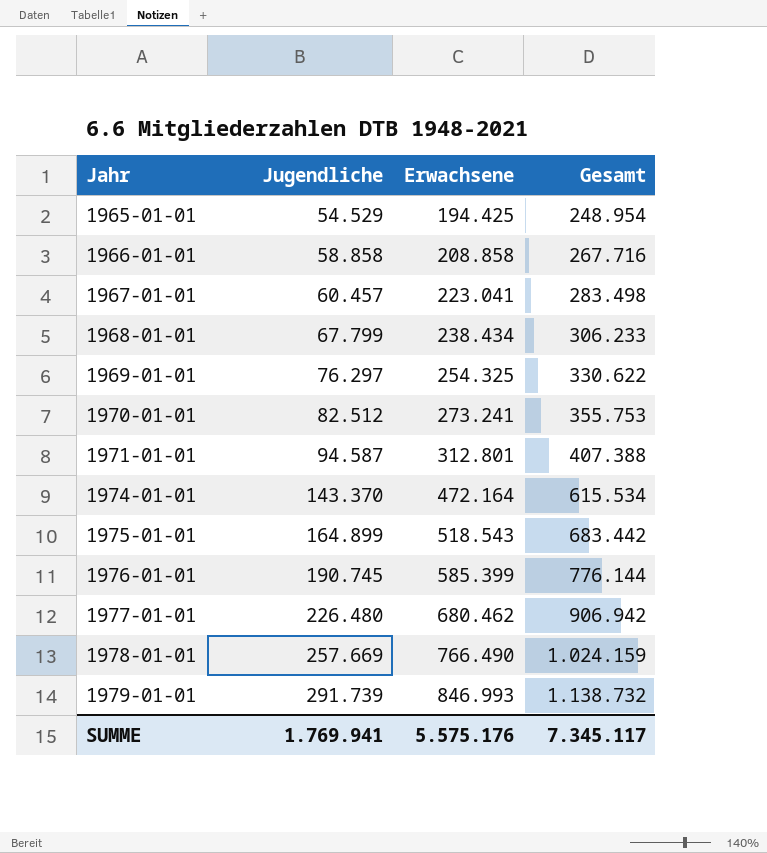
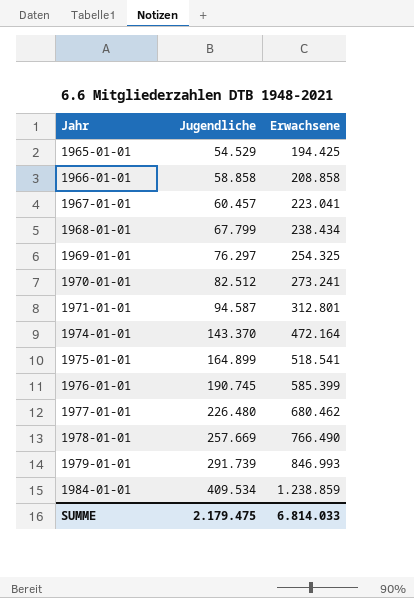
column Gesamt | formula: [Jugendliche] + [Erwachsene] -> none
1975-01-01 | Erwachsene: 518.543 -> 518.541
row 1984-01-01: none -> 409.534 | 1.238.859
SUMME | Jugendliche: 1.769.941 -> 2.179.475
SUMME | Erwachsene: 5.575.176 -> 6.814.033

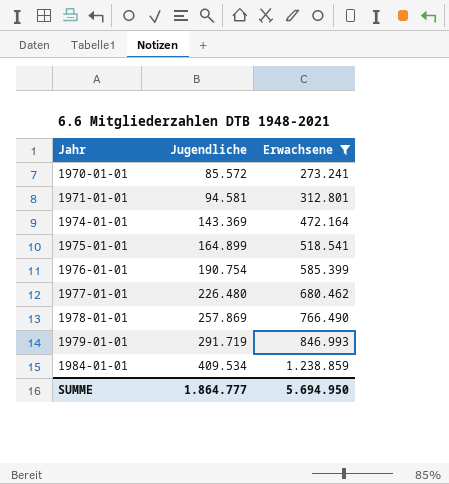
filter: none -> Erwachsene >= 273.241
1970-01-01 | Jugendliche: 82.512 -> 85.572
1971-01-01 | Jugendliche: 94.587 -> 94.581
1974-01-01 | Jugendliche: 143.370 -> 143.369
1976-01-01 | Jugendliche: 190.745 -> 190.754
1978-01-01 | Jugendliche: 257.669 -> 257.869
1979-01-01 | Jugendliche: 291.739 -> 291.719
SUMME | Jugendliche: 2.179.475 -> 1.864.777
SUMME | Erwachsene: 6.814.033 -> 5.694.950

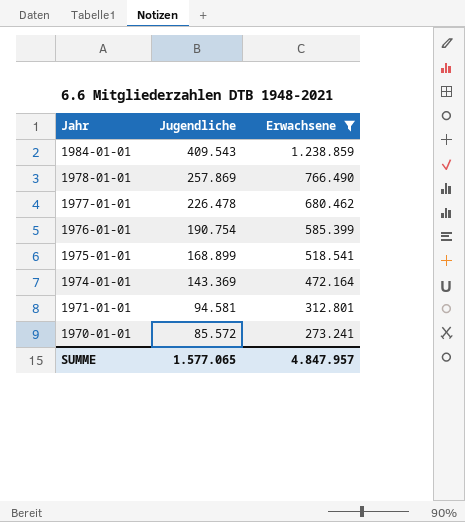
row order: Jahr ascending -> Jahr descending
row 1979-01-01: 291.719 | 846.993 -> none
1984-01-01 | Jugendliche: 409.534 -> 409.543
1977-01-01 | Jugendliche: 226.480 -> 226.478
1975-01-01 | Jugendliche: 164.899 -> 168.899
SUMME | Jugendliche: 1.864.777 -> 1.577.065
SUMME | Erwachsene: 5.694.950 -> 4.847.957

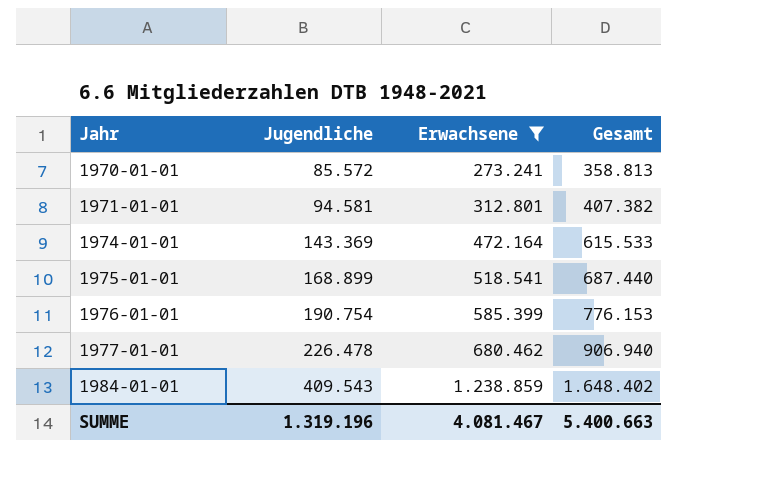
row order: Jahr descending -> Jahr ascending
column Gesamt | formula: none -> [Jugendliche] + [Erwachsene]
row 1978-01-01: 257.869 | 766.490 -> none
SUMME | Jugendliche: 1.577.065 -> 1.319.196
SUMME | Erwachsene: 4.847.957 -> 4.081.467

